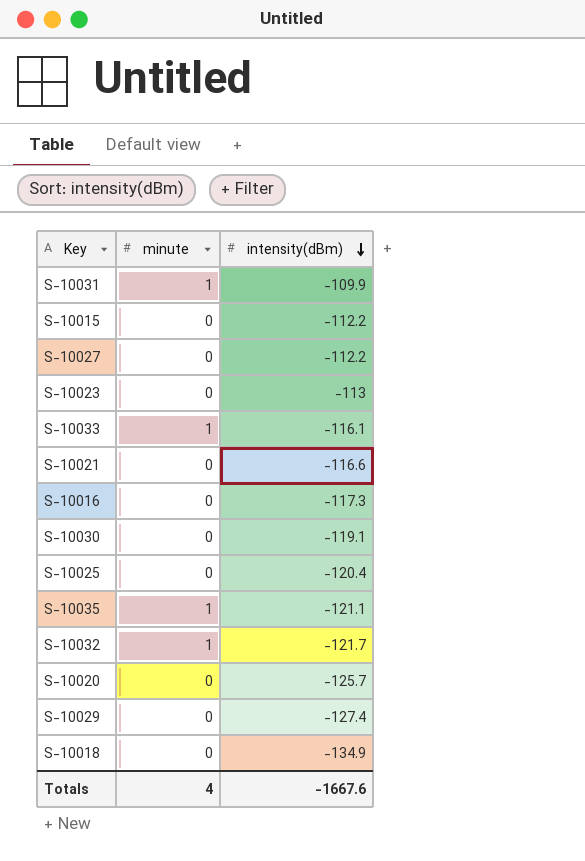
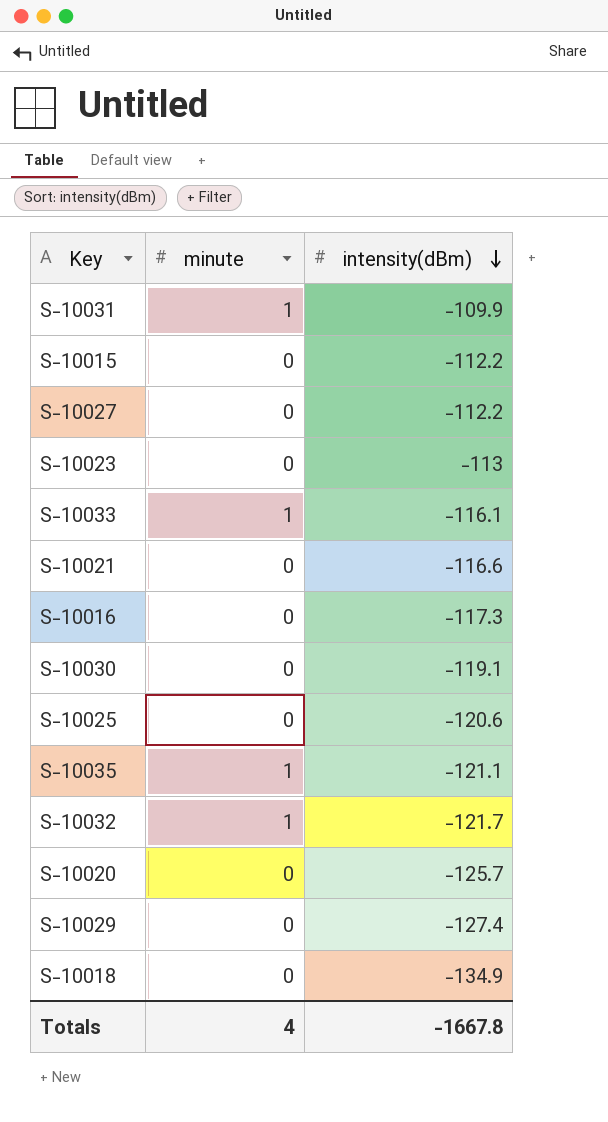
S-10025 | intensity(dBm): -120.4 -> -120.6
Totals | intensity(dBm): -1667.6 -> -1667.8

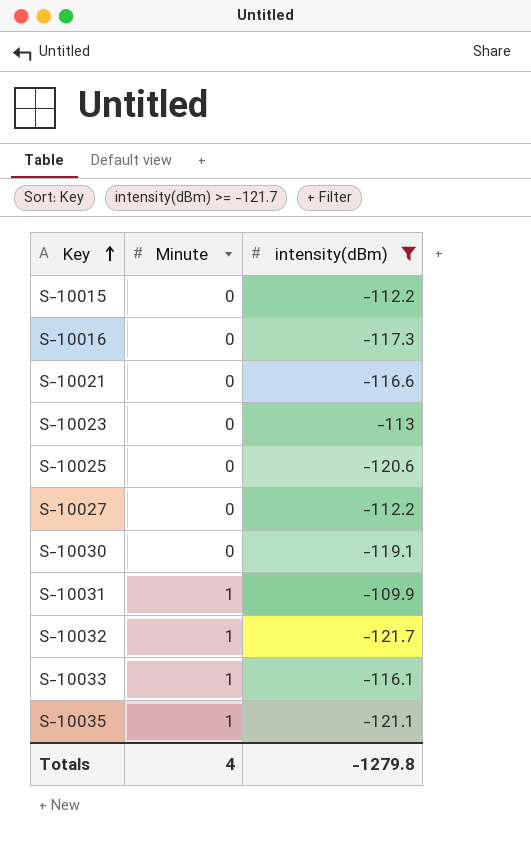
filter: none -> intensity(dBm) >= -121.7
row order: intensity(dBm) descending -> Key ascending
column name: minute -> Minute
Totals | intensity(dBm): -1667.8 -> -1279.8

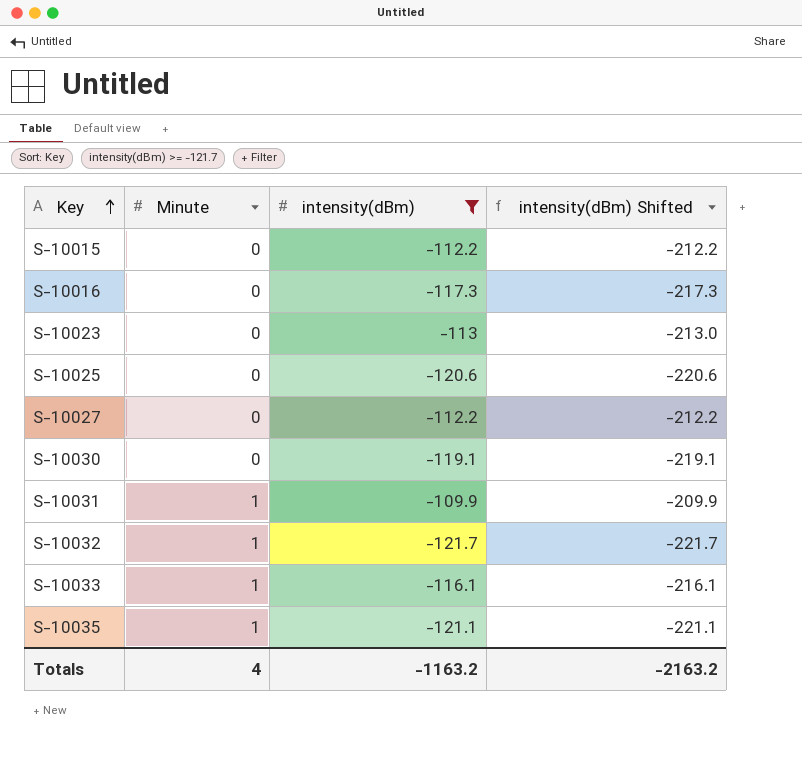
column intensity(dBm) Shifted | formula: none -> [intensity(dBm)] - 100
row S-10021: 0 | -116.6 -> none
Totals | intensity(dBm): -1279.8 -> -1163.2

